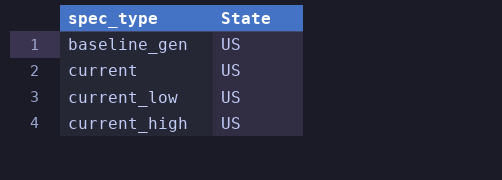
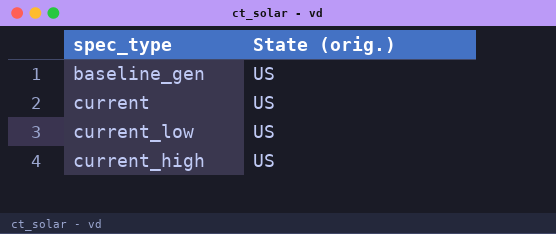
column name: State -> State (orig.)

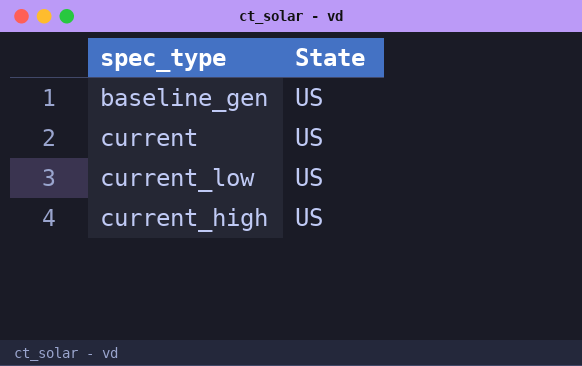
column name: State (orig.) -> State

